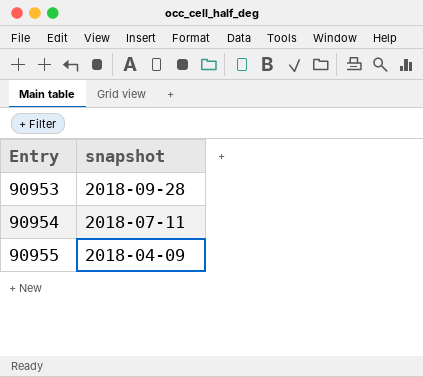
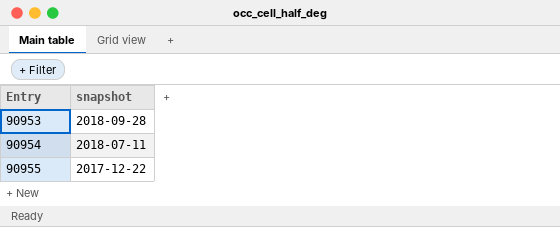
90955 | snapshot: 2018-04-09 -> 2017-12-22

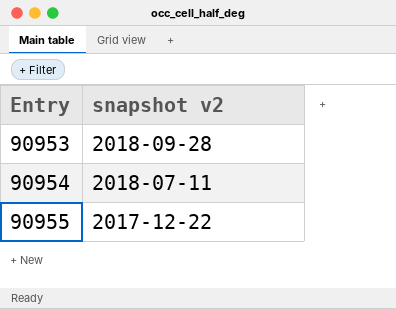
column name: snapshot -> snapshot v2

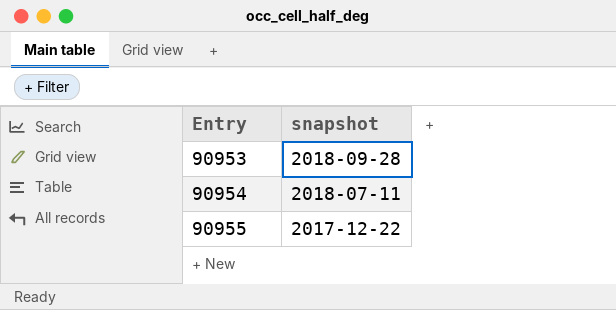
column name: snapshot v2 -> snapshot

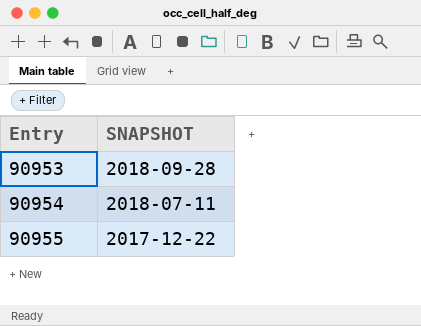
column name: snapshot -> SNAPSHOT

